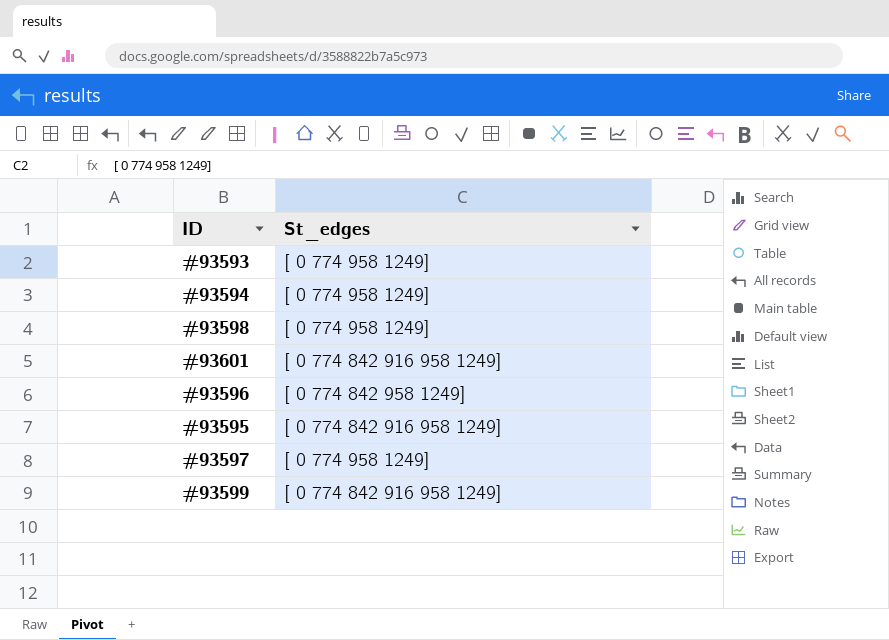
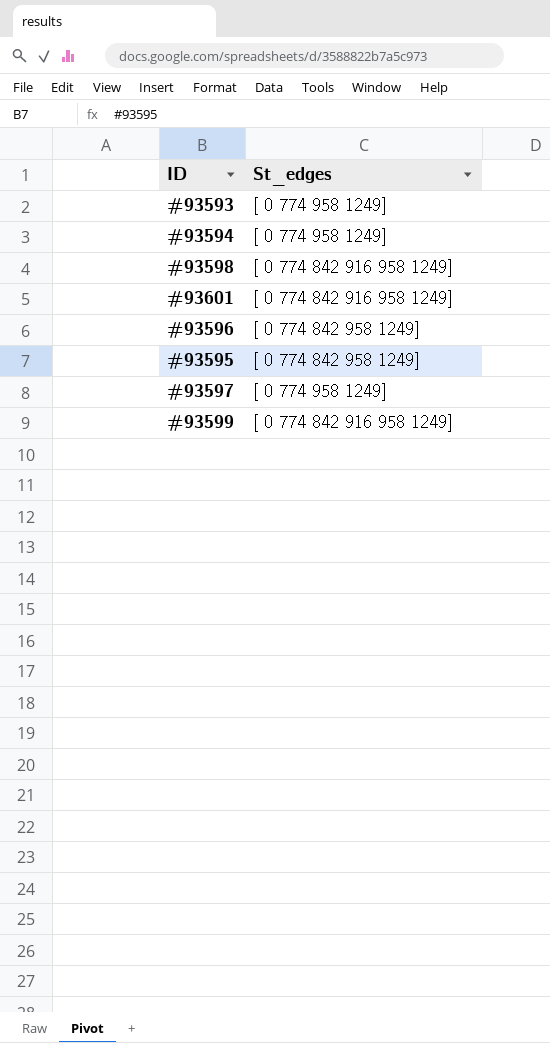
#93598 | St_edges: [ 0 774 958 1249] -> [ 0 774 842 916 958 1249]
#93595 | St_edges: [ 0 774 842 916 958 1249] -> [ 0 774 842 958 1249]

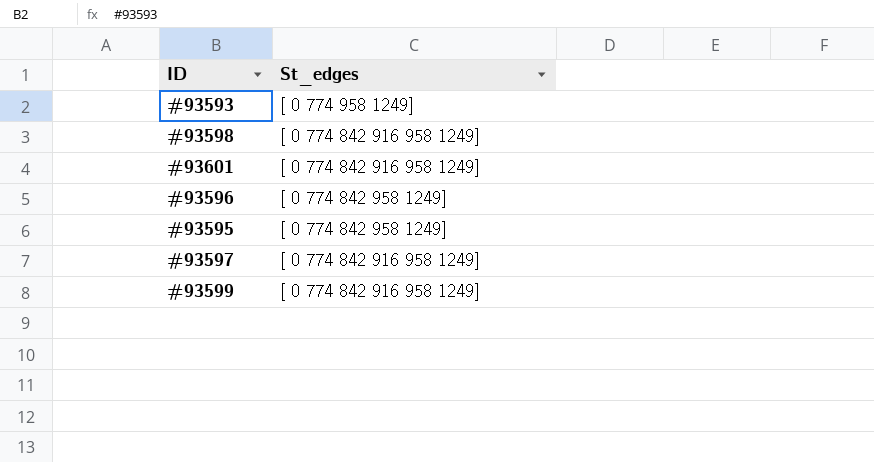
row #93594: [ 0 774 958 1249] -> none
#93597 | St_edges: [ 0 774 958 1249] -> [ 0 774 842 916 958 1249]

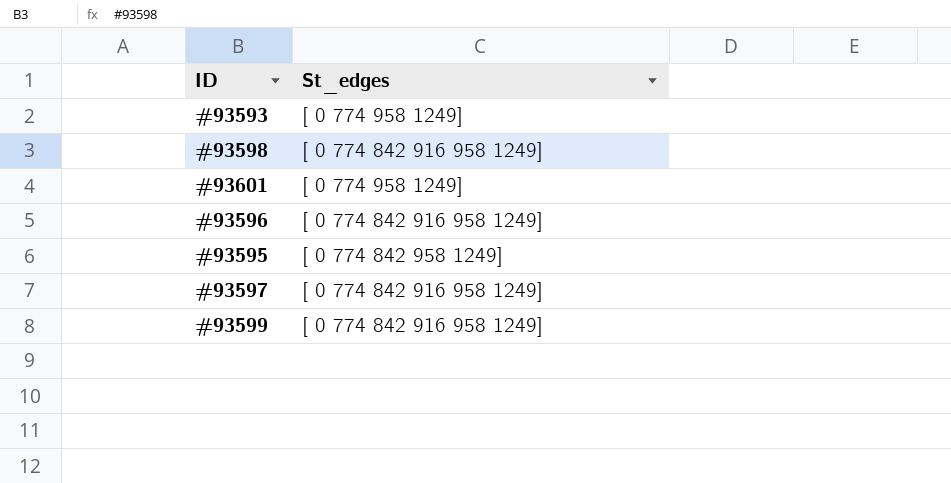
#93601 | St_edges: [ 0 774 842 916 958 1249] -> [ 0 774 958 1249]
#93596 | St_edges: [ 0 774 842 958 1249] -> [ 0 774 842 916 958 1249]

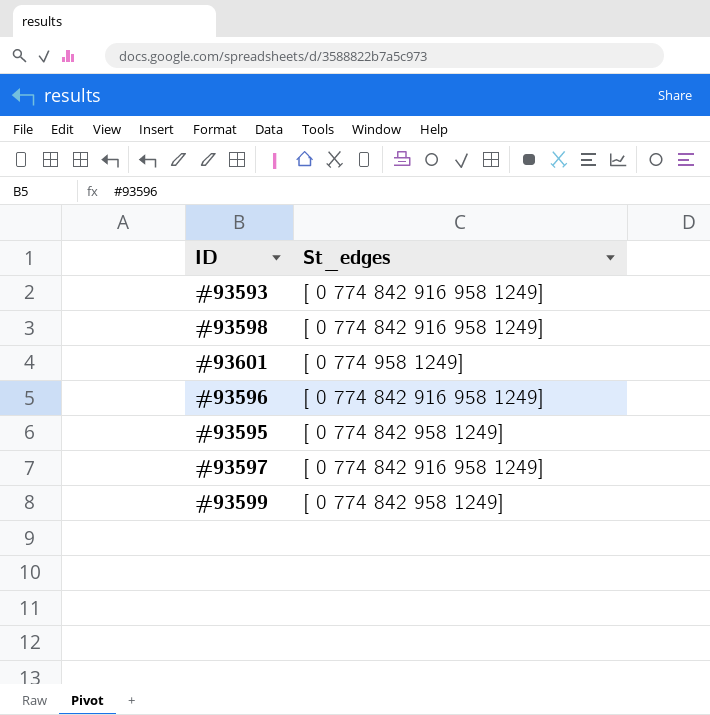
#93593 | St_edges: [ 0 774 958 1249] -> [ 0 774 842 916 958 1249]
#93599 | St_edges: [ 0 774 842 916 958 1249] -> [ 0 774 842 958 1249]

